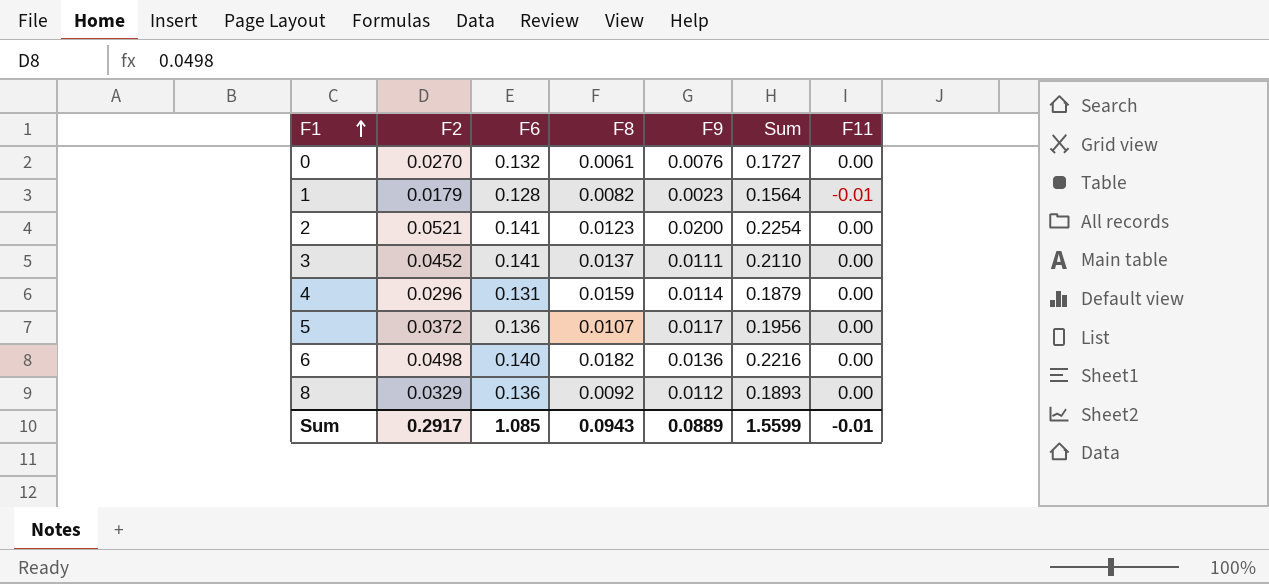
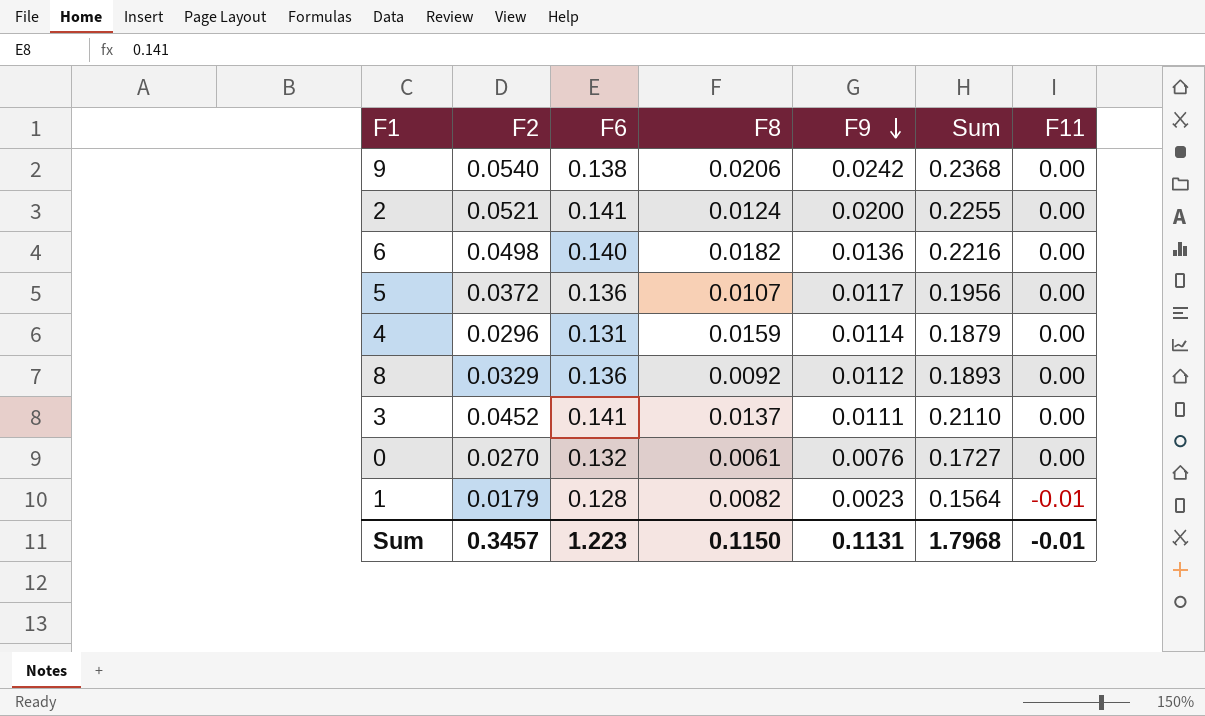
row order: F1 ascending -> F9 descending
row 9: none -> 0.0540 | 0.138 | 0.0206 | 0.0242 | 0.2368 | 0.00
2 | F8: 0.0123 -> 0.0124
2 | Sum: 0.2254 -> 0.2255
Sum | F2: 0.2917 -> 0.3457
Sum | F6: 1.085 -> 1.223
Sum | F8: 0.0943 -> 0.1150
Sum | F9: 0.0889 -> 0.1131
Sum | Sum: 1.5599 -> 1.7968

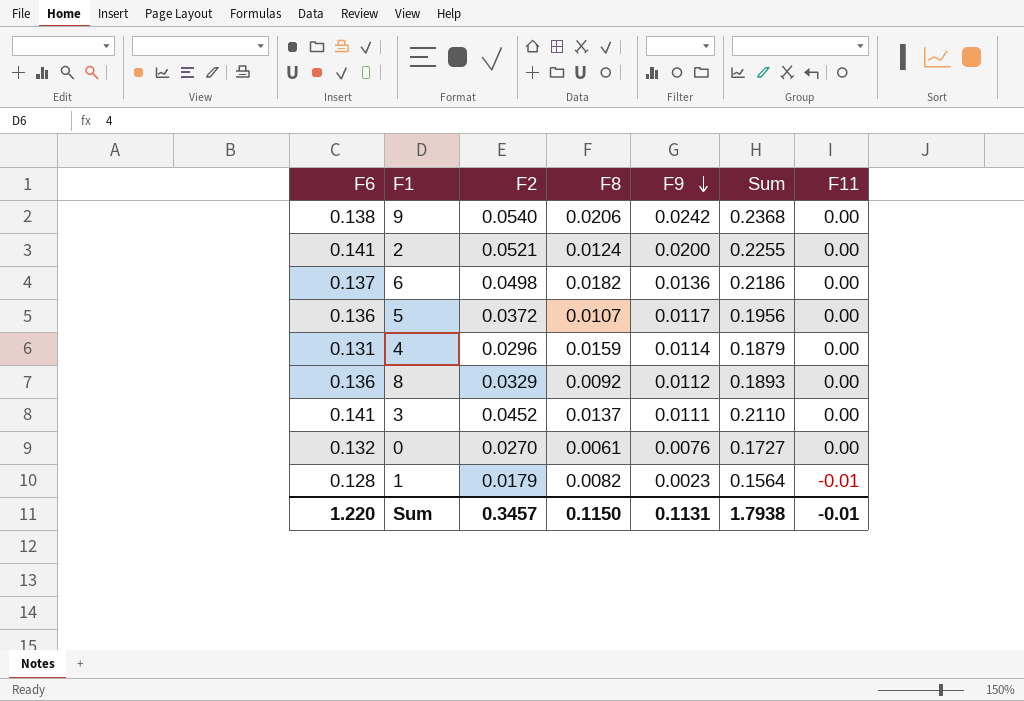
column F6 | position: 3 -> 1
6 | F6: 0.140 -> 0.137
6 | Sum: 0.2216 -> 0.2186
Sum | F6: 1.223 -> 1.220
Sum | Sum: 1.7968 -> 1.7938

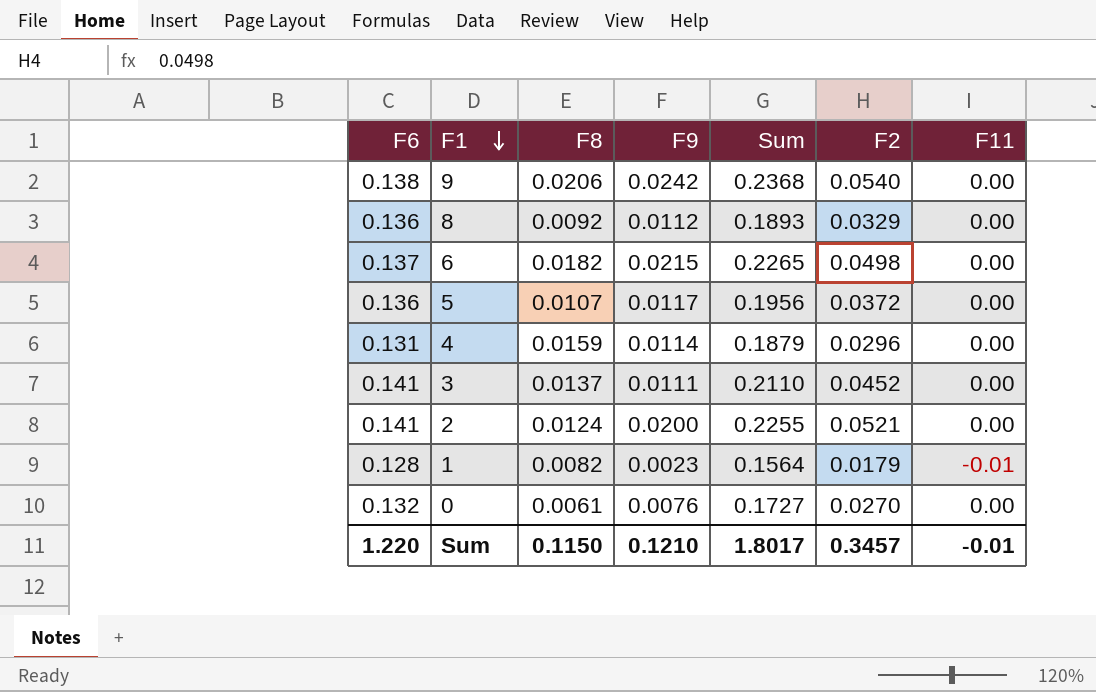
row order: F9 descending -> F1 descending
column F2 | position: 3 -> 6
6 | F9: 0.0136 -> 0.0215
6 | Sum: 0.2186 -> 0.2265
Sum | F9: 0.1131 -> 0.1210
Sum | Sum: 1.7938 -> 1.8017

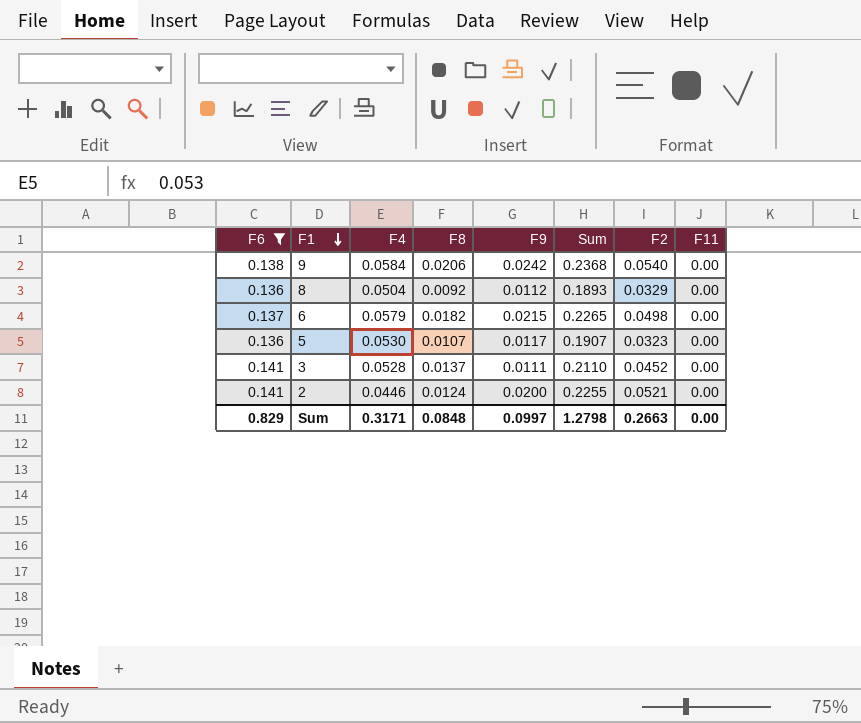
filter: none -> F6 >= 0.136
column F4 | position: none -> 3
5 | Sum: 0.1956 -> 0.1907
5 | F2: 0.0372 -> 0.0323
Sum | F6: 1.220 -> 0.829
Sum | F8: 0.1150 -> 0.0848
Sum | F9: 0.1210 -> 0.0997
Sum | Sum: 1.8017 -> 1.2798
Sum | F2: 0.3457 -> 0.2663
Sum | F11: -0.01 -> 0.00

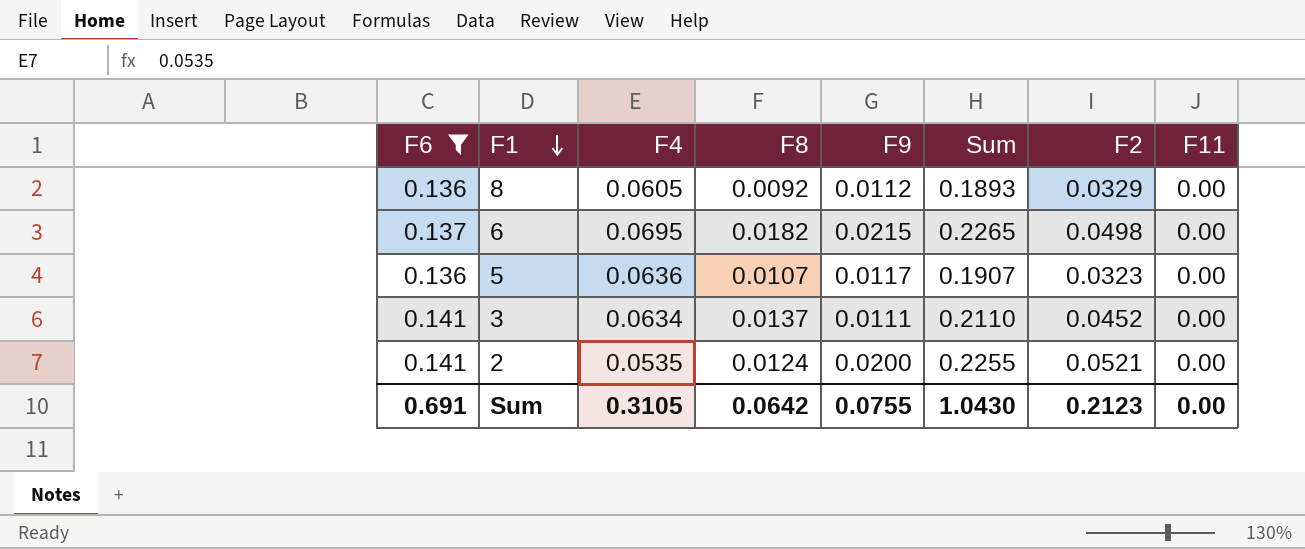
row 9: 0.138 | 0.0584 | 0.0206 | 0.0242 | 0.2368 | 0.0540 | 0.00 -> none
8 | F4: 0.0504 -> 0.0605
6 | F4: 0.0579 -> 0.0695
5 | F4: 0.0530 -> 0.0636
3 | F4: 0.0528 -> 0.0634
2 | F4: 0.0446 -> 0.0535
Sum | F6: 0.829 -> 0.691
Sum | F4: 0.3171 -> 0.3105
Sum | F8: 0.0848 -> 0.0642
Sum | F9: 0.0997 -> 0.0755
Sum | Sum: 1.2798 -> 1.0430
Sum | F2: 0.2663 -> 0.2123

